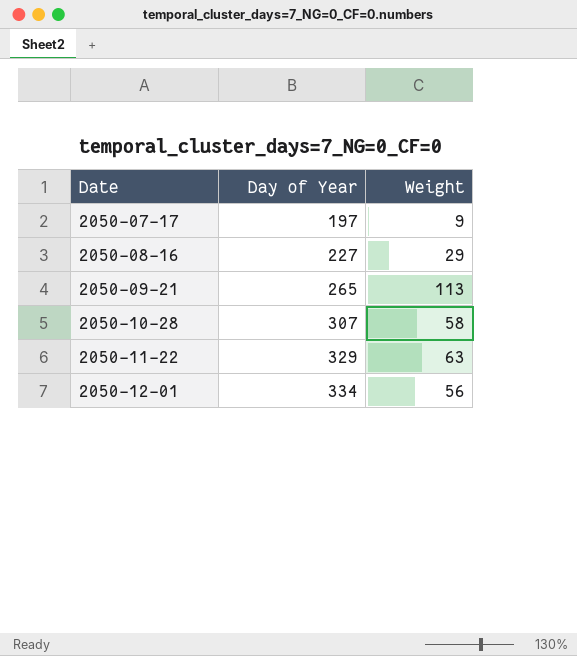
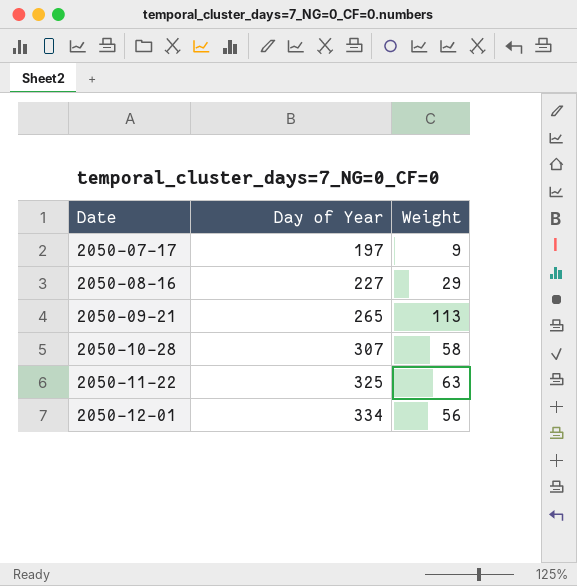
2050-11-22 | Day of Year: 329 -> 325

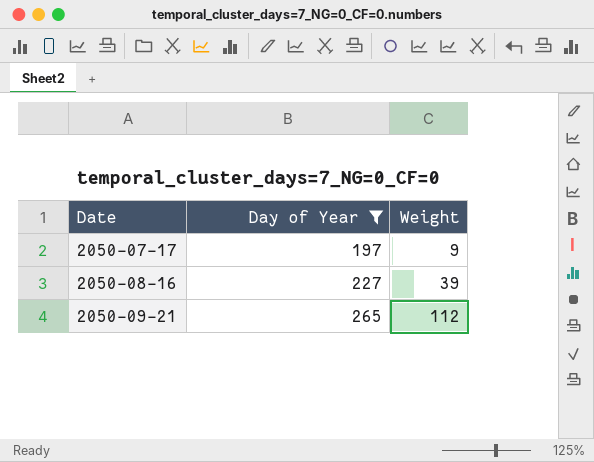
filter: none -> Day of Year <= 265
2050-08-16 | Weight: 29 -> 39
2050-09-21 | Weight: 113 -> 112

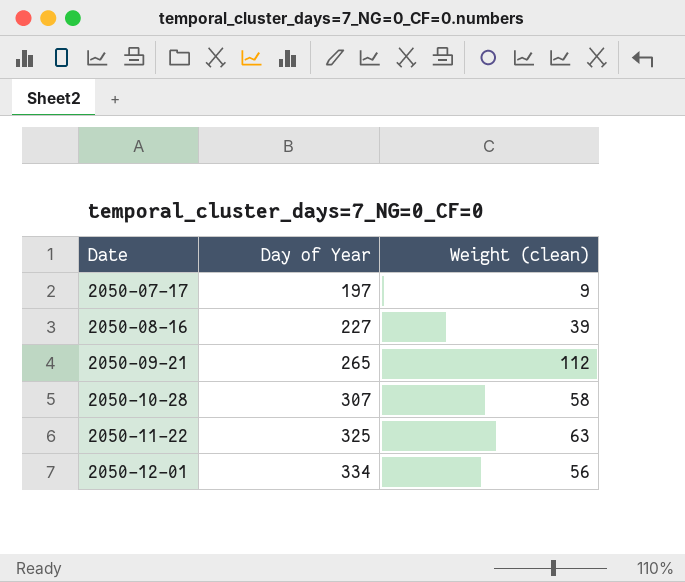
filter: Day of Year <= 265 -> none
column name: Weight -> Weight (clean)

